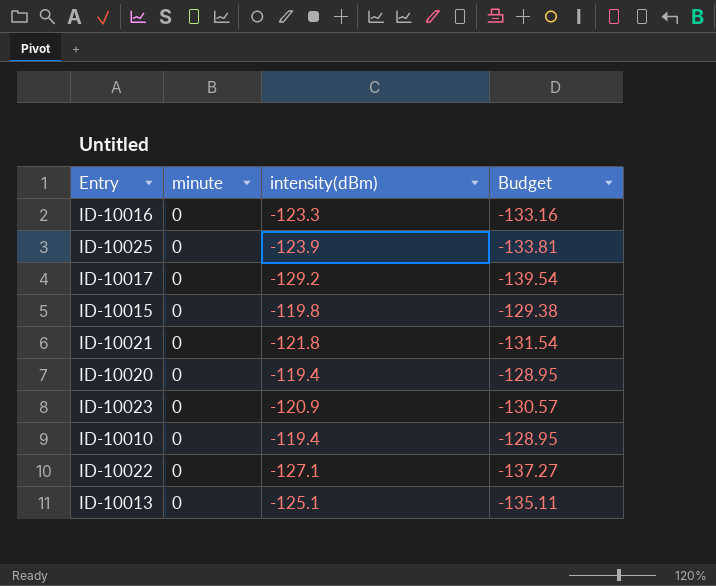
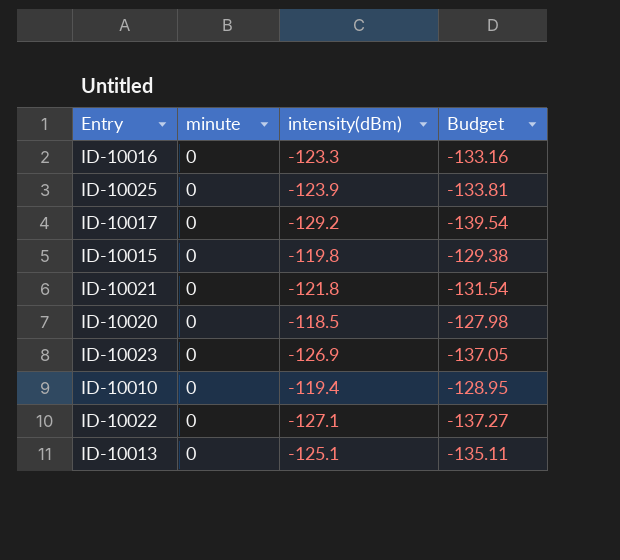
ID-10020 | intensity(dBm): -119.4 -> -118.5
ID-10020 | Budget: -128.95 -> -127.98
ID-10023 | intensity(dBm): -120.9 -> -126.9
ID-10023 | Budget: -130.57 -> -137.05

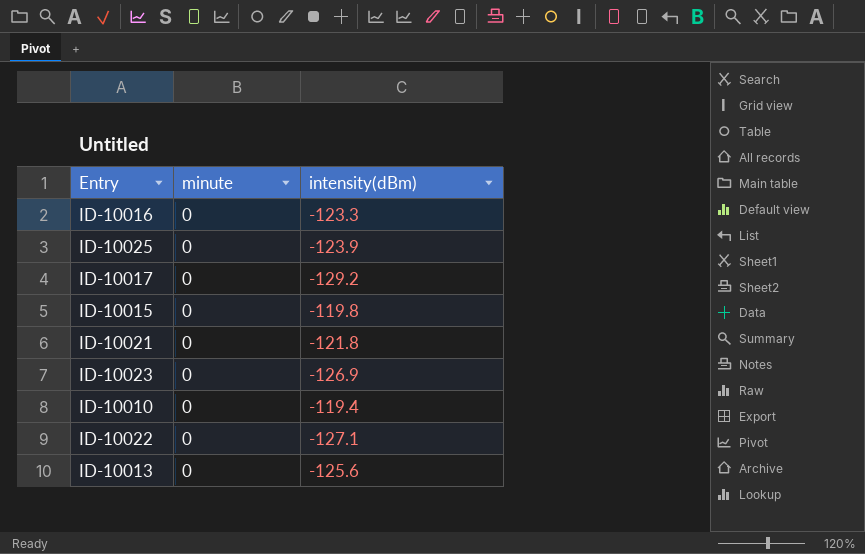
column Budget | formula: [intensity(dBm)] * 1.08 -> none
row ID-10020: 0 | -118.5 | -127.98 -> none
ID-10013 | intensity(dBm): -125.1 -> -125.6

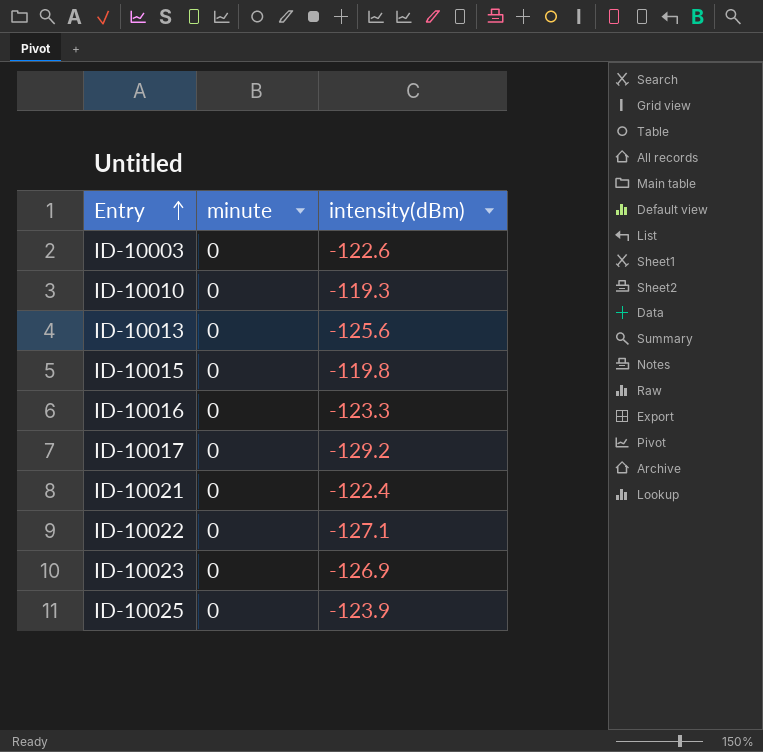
row order: none -> Entry ascending
row ID-10003: none -> 0 | -122.6
ID-10010 | intensity(dBm): -119.4 -> -119.3
ID-10021 | intensity(dBm): -121.8 -> -122.4

